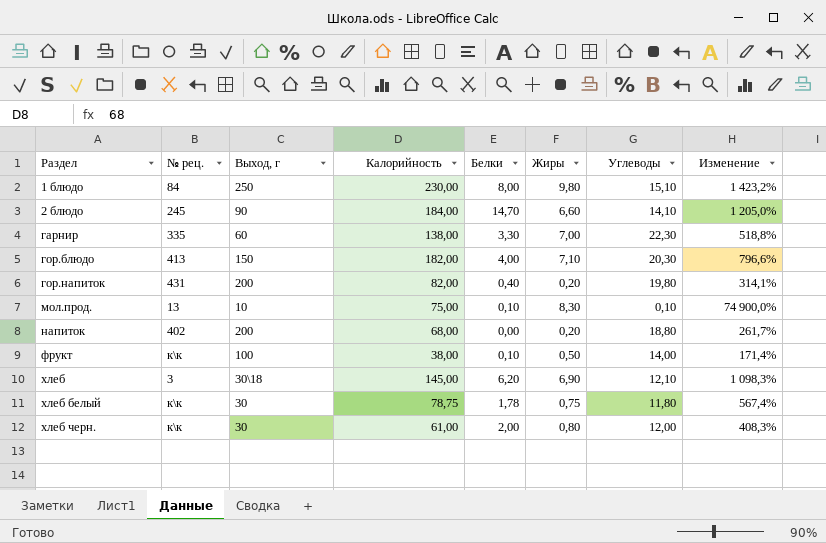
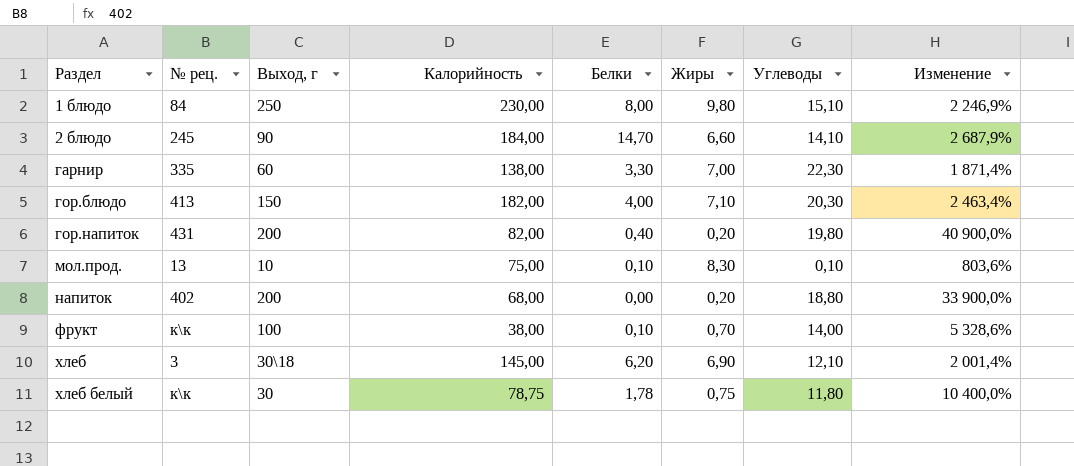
column Изменение | formula: ([Калорийность] - [Углеводы]) / [Углеводы] -> ([Калорийность] - [Жиры]) / [Жиры]
row хлеб черн.: к\к | 30 | 61,00 | 2,00 | 0,80 | 12,00 | 408,3% -> none
фрукт | Жиры: 0,50 -> 0,70

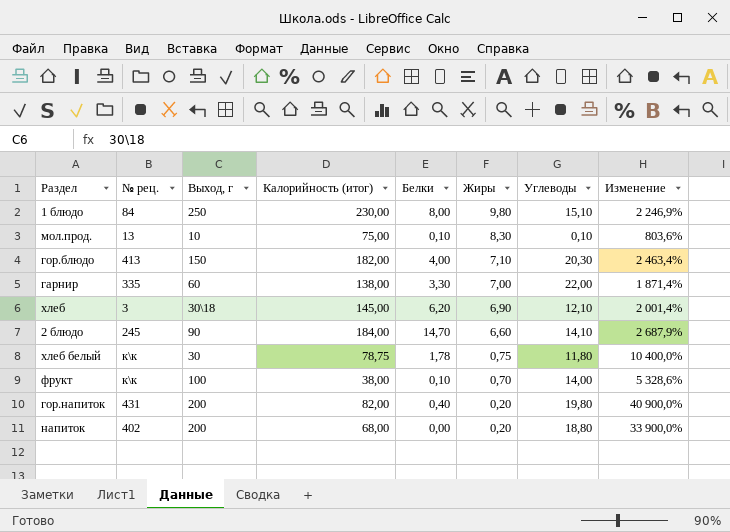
row order: Раздел ascending -> Жиры descending
column name: Калорийность -> Калорийность (итог)
гарнир | Углеводы: 22,30 -> 22,00

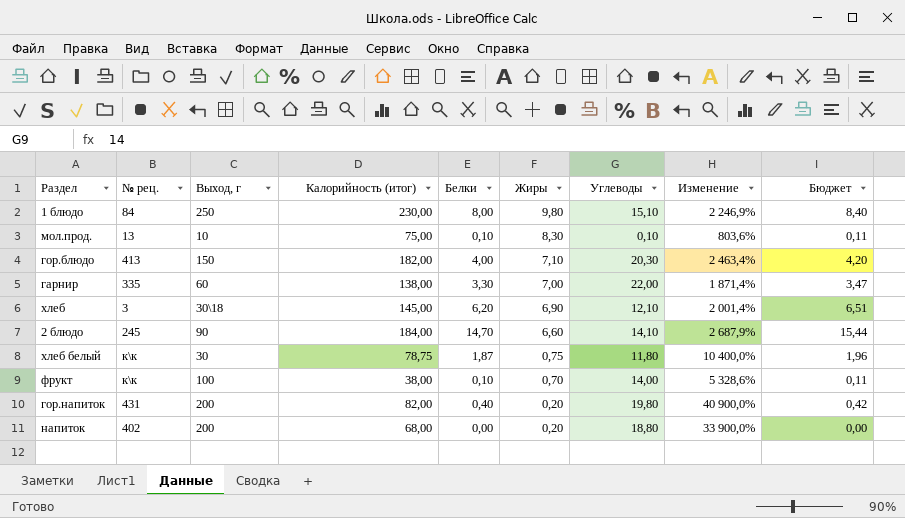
column Бюджет | formula: none -> [Белки] * 1,05
хлеб белый | Белки: 1,78 -> 1,87

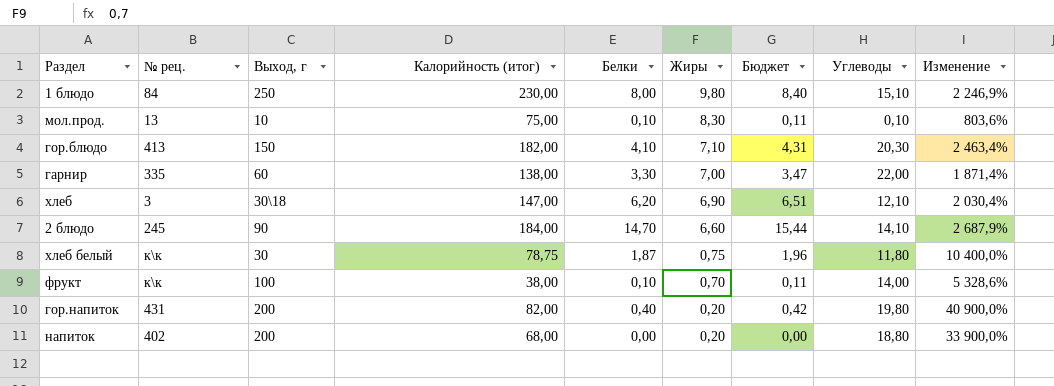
column Бюджет | position: 9 -> 7
гор.блюдо | Белки: 4,00 -> 4,10
гор.блюдо | Бюджет: 4,20 -> 4,31
хлеб | Калорийность (итог): 145,00 -> 147,00
хлеб | Изменение: 2 001,4% -> 2 030,4%

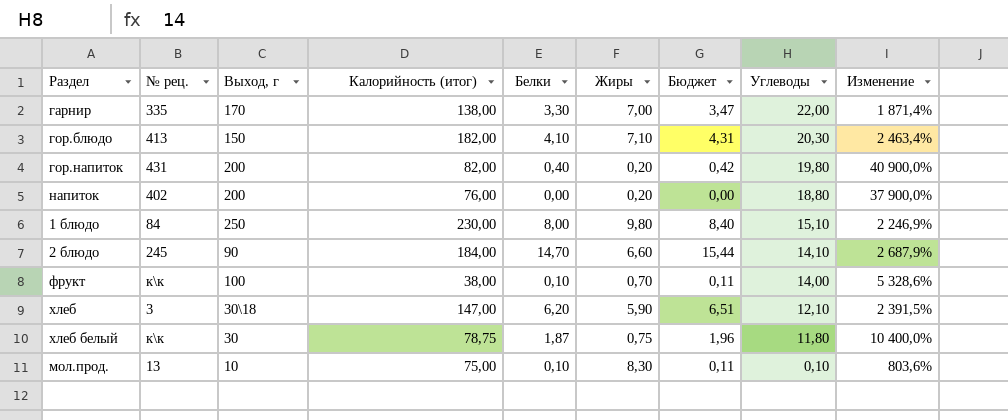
row order: Жиры descending -> Углеводы descending
гарнир | Выход, г: 60 -> 170
напиток | Калорийность (итог): 68,00 -> 76,00
напиток | Изменение: 33 900,0% -> 37 900,0%
хлеб | Жиры: 6,90 -> 5,90
хлеб | Изменение: 2 030,4% -> 2 391,5%

